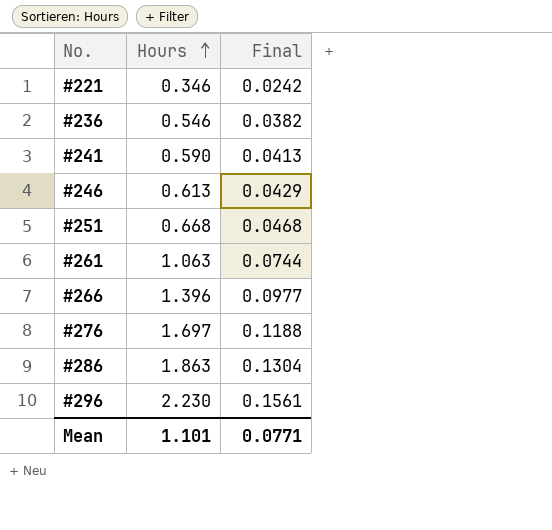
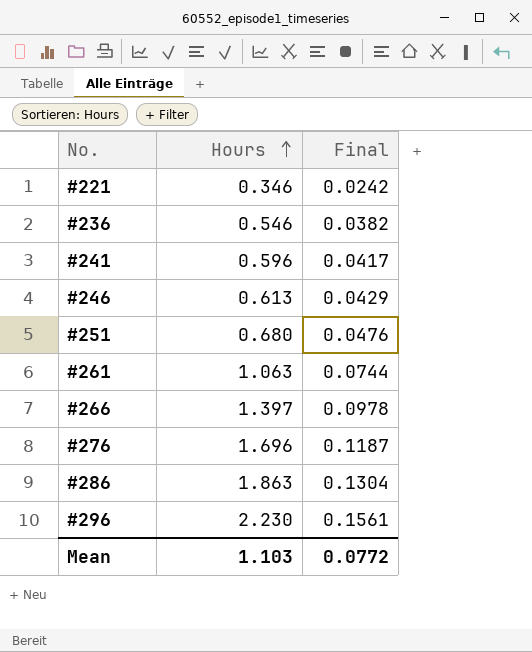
#241 | Hours: 0.590 -> 0.596
#241 | Final: 0.0413 -> 0.0417
#251 | Hours: 0.668 -> 0.680
#251 | Final: 0.0468 -> 0.0476
#266 | Hours: 1.396 -> 1.397
#266 | Final: 0.0977 -> 0.0978
#276 | Hours: 1.697 -> 1.696
#276 | Final: 0.1188 -> 0.1187
Mean | Hours: 1.101 -> 1.103
Mean | Final: 0.0771 -> 0.0772

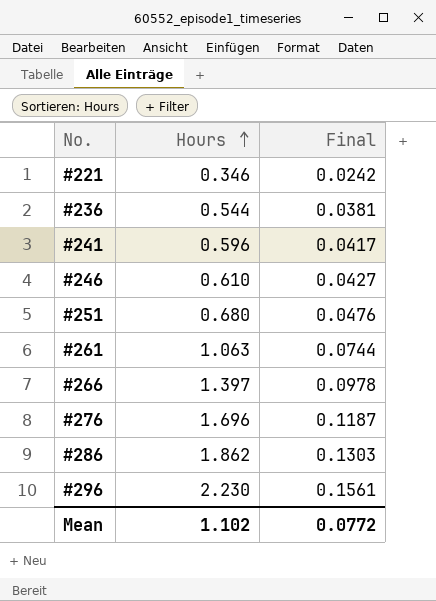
#236 | Hours: 0.546 -> 0.544
#236 | Final: 0.0382 -> 0.0381
#246 | Hours: 0.613 -> 0.610
#246 | Final: 0.0429 -> 0.0427
#286 | Hours: 1.863 -> 1.862
#286 | Final: 0.1304 -> 0.1303
Mean | Hours: 1.103 -> 1.102

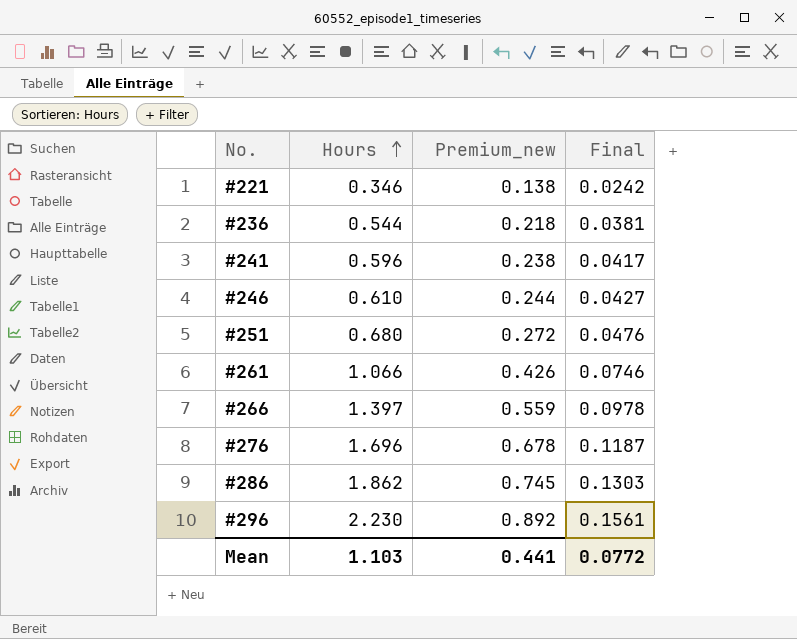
column Premium_new | formula: none -> [Hours] * 0.4
#261 | Hours: 1.063 -> 1.066
#261 | Final: 0.0744 -> 0.0746
Mean | Hours: 1.102 -> 1.103

